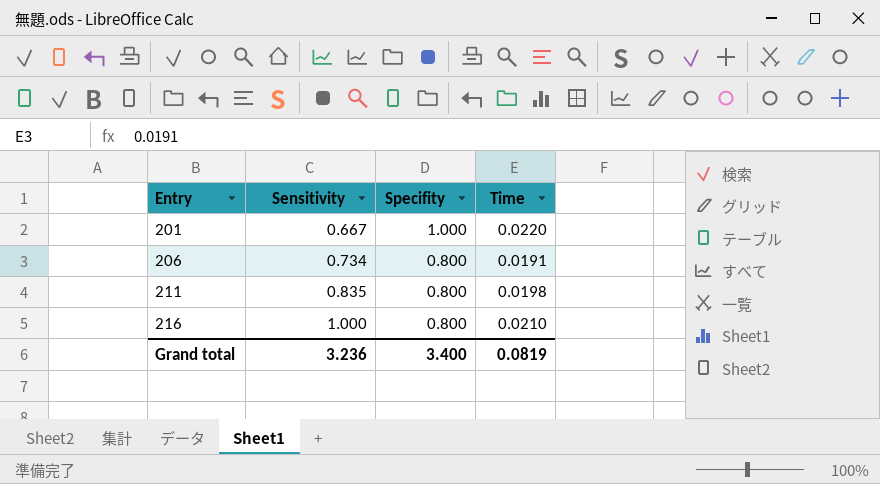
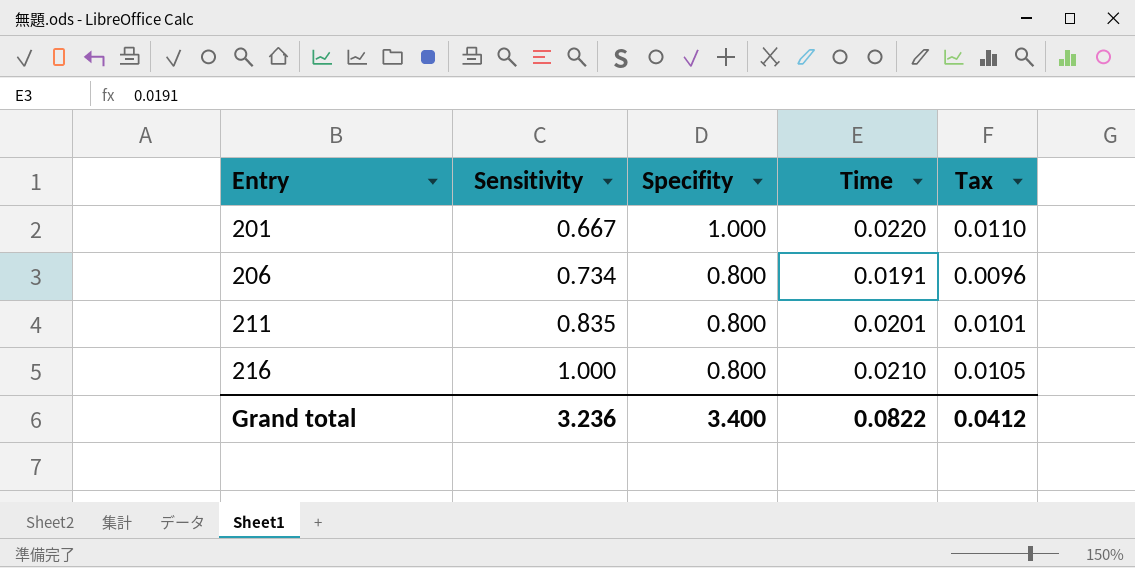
column Tax | formula: none -> [Time] * 0.5
211 | Time: 0.0198 -> 0.0201
Grand total | Time: 0.0819 -> 0.0822

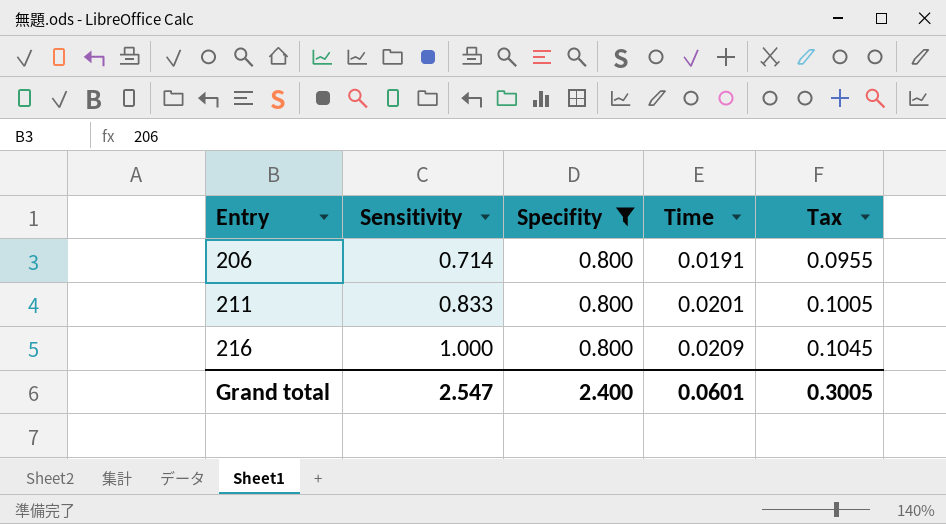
filter: none -> Specifity = 0.800
column Tax | formula: [Time] * 0.5 -> [Time] * 5
206 | Sensitivity: 0.734 -> 0.714
211 | Sensitivity: 0.835 -> 0.833
216 | Time: 0.0210 -> 0.0209
Grand total | Sensitivity: 3.236 -> 2.547
Grand total | Specifity: 3.400 -> 2.400
Grand total | Time: 0.0822 -> 0.0601
Grand total | Tax: 0.0412 -> 0.3005

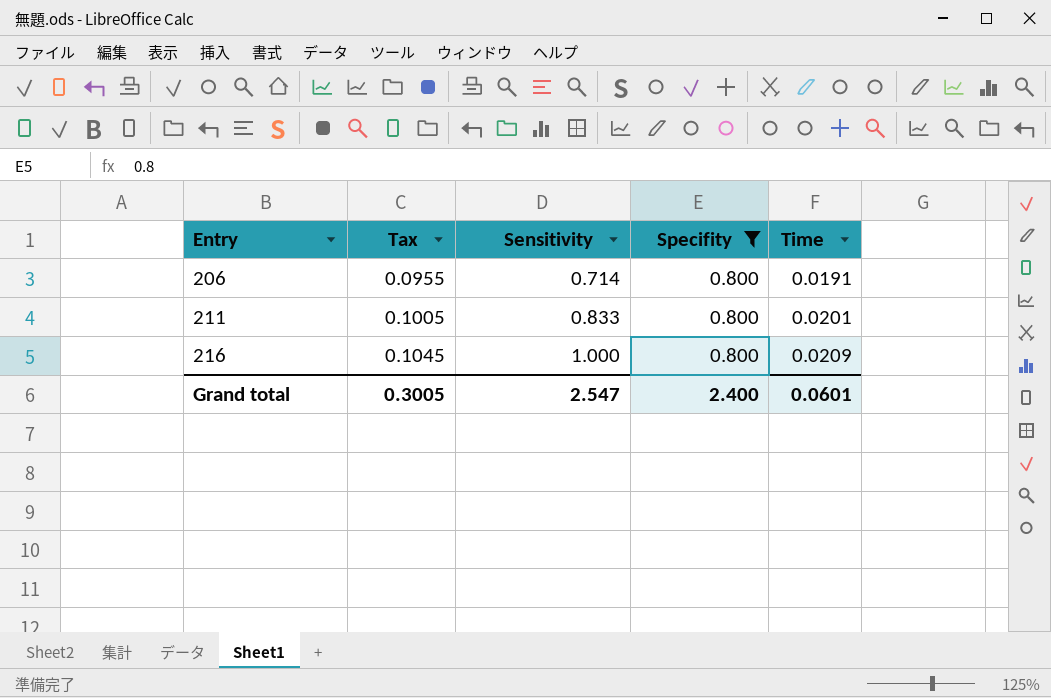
column Tax | position: 5 -> 2

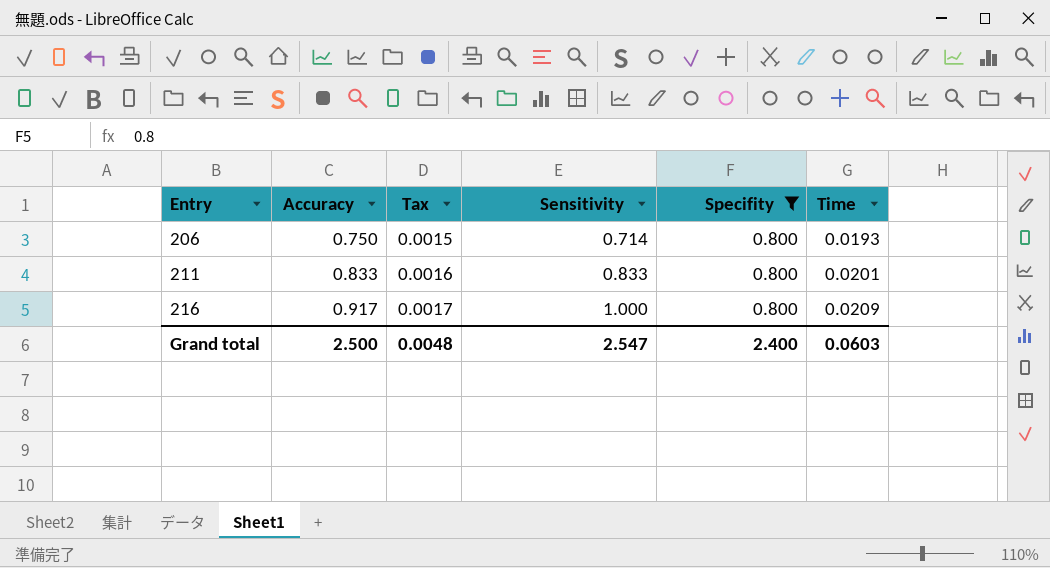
column Accuracy | position: none -> 2
column Tax | formula: [Time] * 5 -> [Time] * 0.08
206 | Time: 0.0191 -> 0.0193
Grand total | Tax: 0.3005 -> 0.0048
Grand total | Time: 0.0601 -> 0.0603

